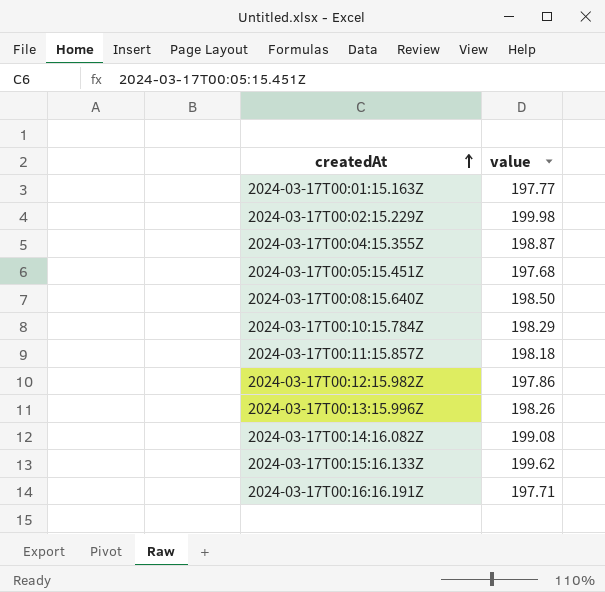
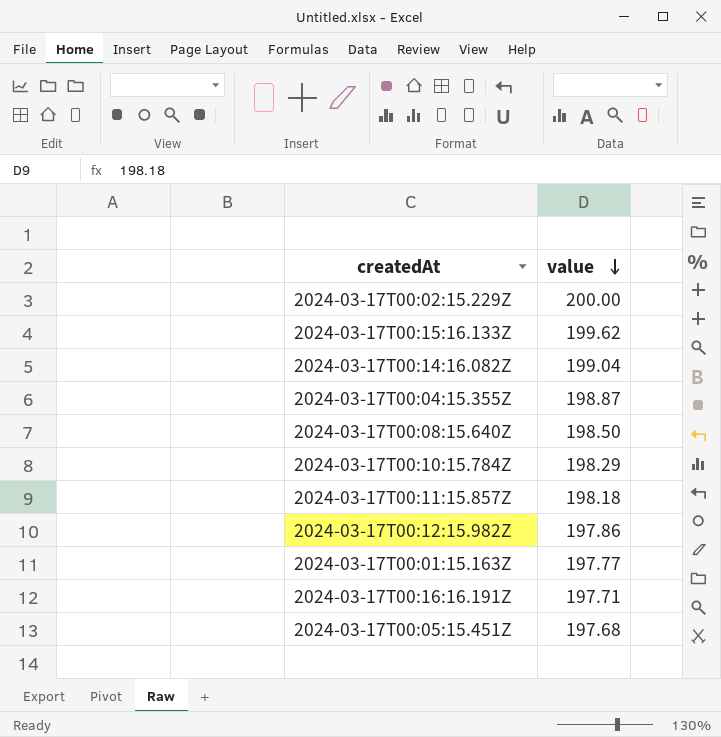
row order: createdAt ascending -> value descending
row 2024-03-17T00:13:15.996Z: 198.26 -> none
2024-03-17T00:02:15.229Z | value: 199.98 -> 200.00
2024-03-17T00:14:16.082Z | value: 199.08 -> 199.04

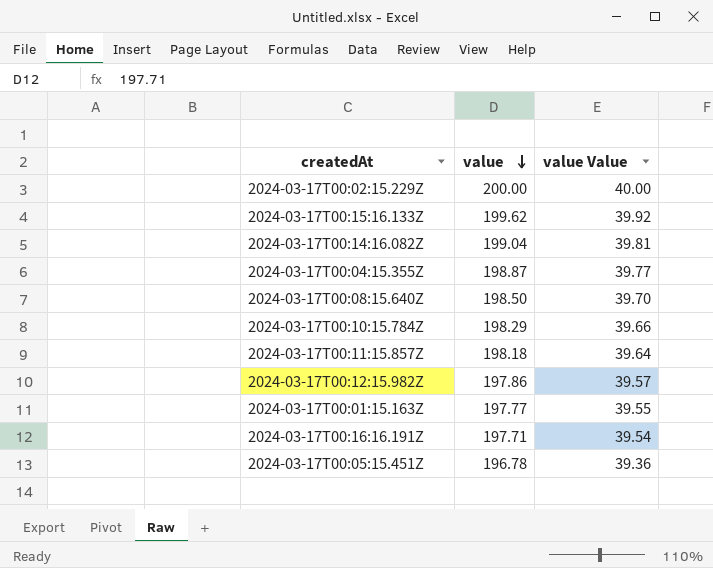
column value Value | formula: none -> [value] * 0.2
2024-03-17T00:05:15.451Z | value: 197.68 -> 196.78

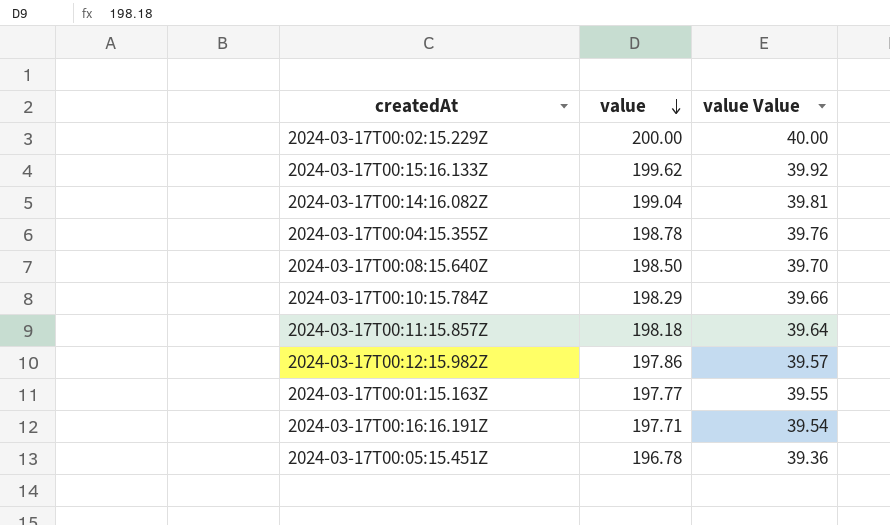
2024-03-17T00:04:15.355Z | value: 198.87 -> 198.78
2024-03-17T00:04:15.355Z | value Value: 39.77 -> 39.76

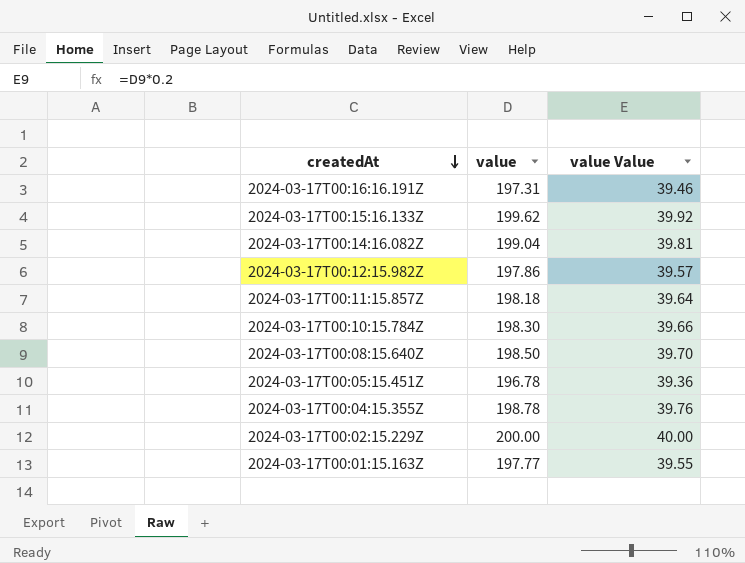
row order: value descending -> createdAt descending
2024-03-17T00:16:16.191Z | value: 197.71 -> 197.31
2024-03-17T00:16:16.191Z | value Value: 39.54 -> 39.46
2024-03-17T00:10:15.784Z | value: 198.29 -> 198.30

